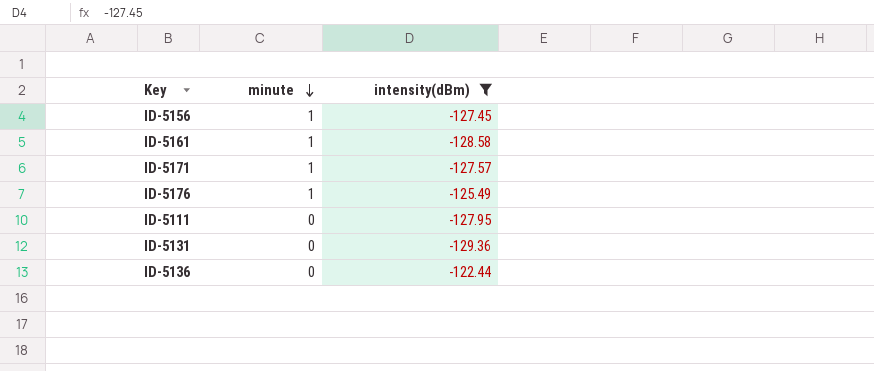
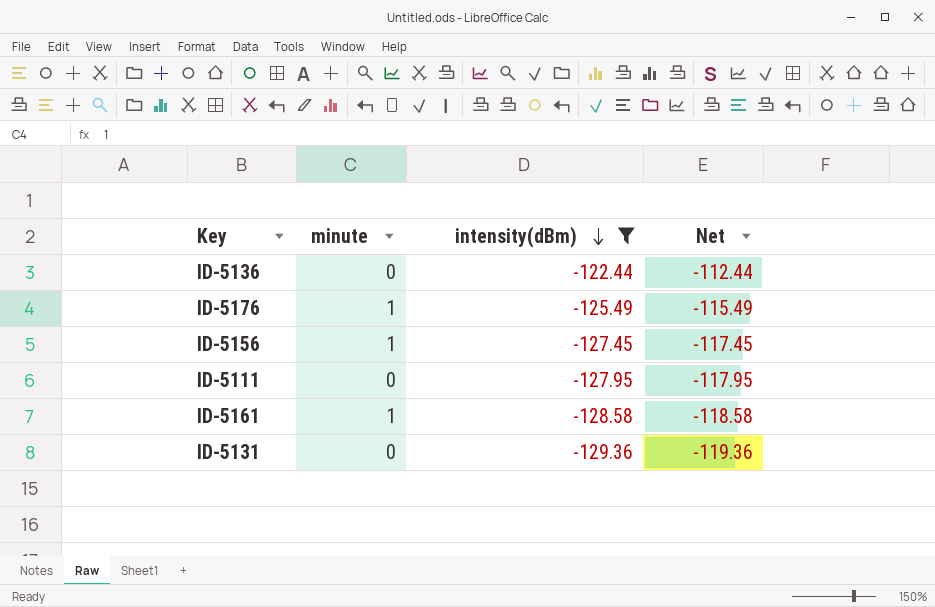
row order: minute descending -> intensity(dBm) descending
column Net | formula: none -> [intensity(dBm)] + 10
row ID-5171: 1 | -127.57 -> none

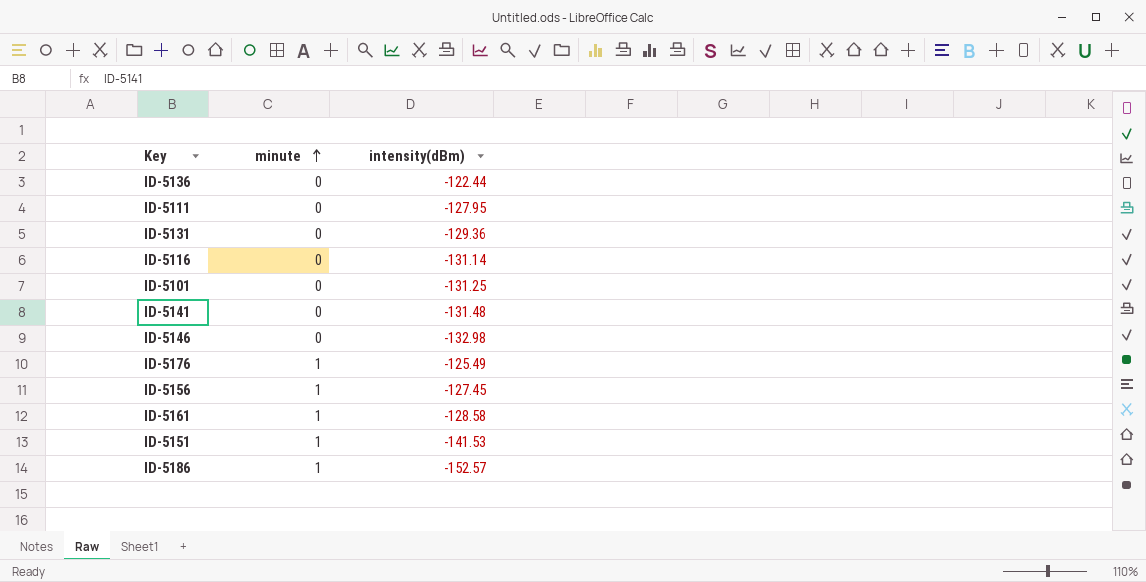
filter: intensity(dBm) >= -129.36 -> none
row order: intensity(dBm) descending -> minute ascending
column Net | formula: [intensity(dBm)] + 10 -> none

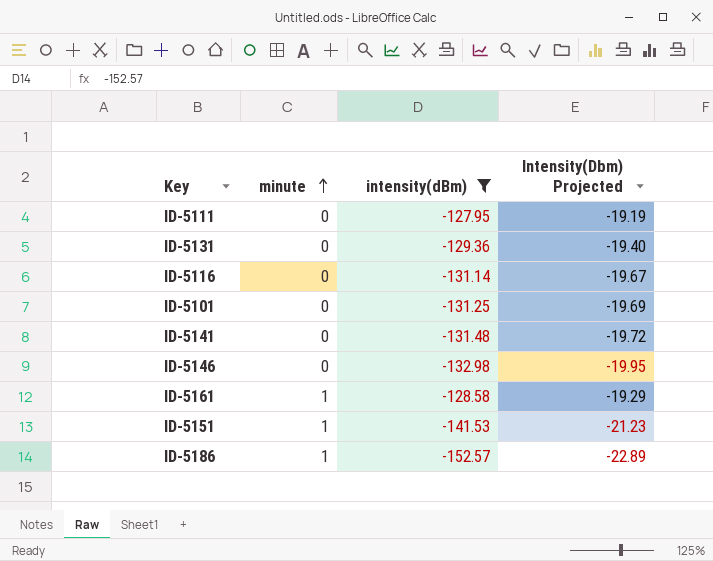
filter: none -> intensity(dBm) <= -127.95
column Intensity(Dbm) Projected | formula: none -> [intensity(dBm)] * 0.15

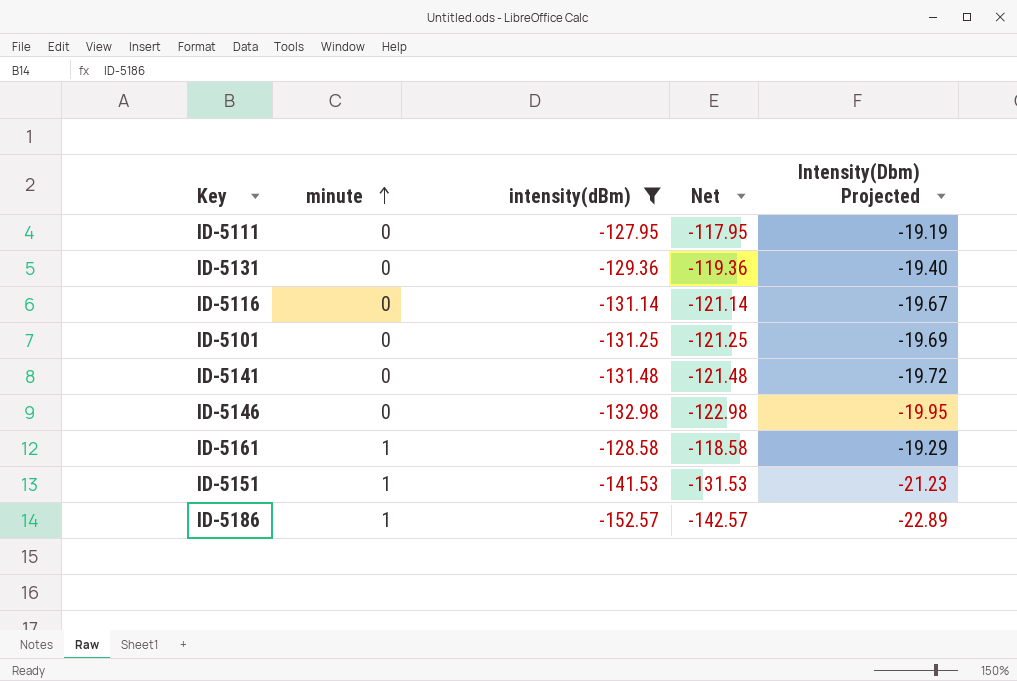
column Net | formula: none -> [intensity(dBm)] + 10

